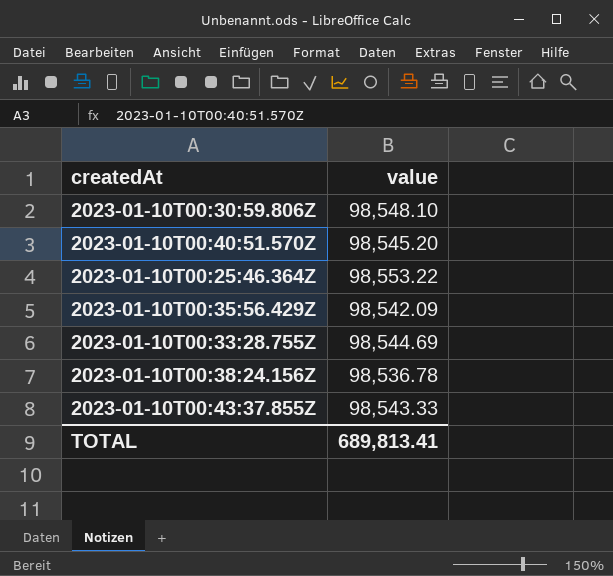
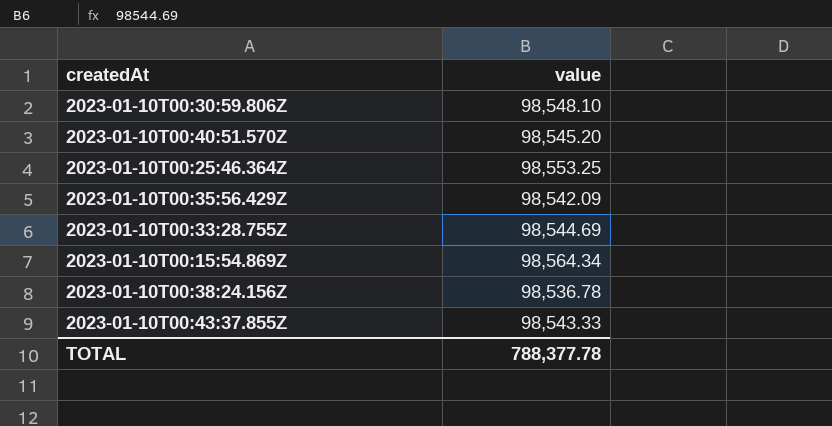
2023-01-10T00:25:46.364Z | value: 98,553.22 -> 98,553.25
row 2023-01-10T00:15:54.869Z: none -> 98,564.34
TOTAL | value: 689,813.41 -> 788,377.78

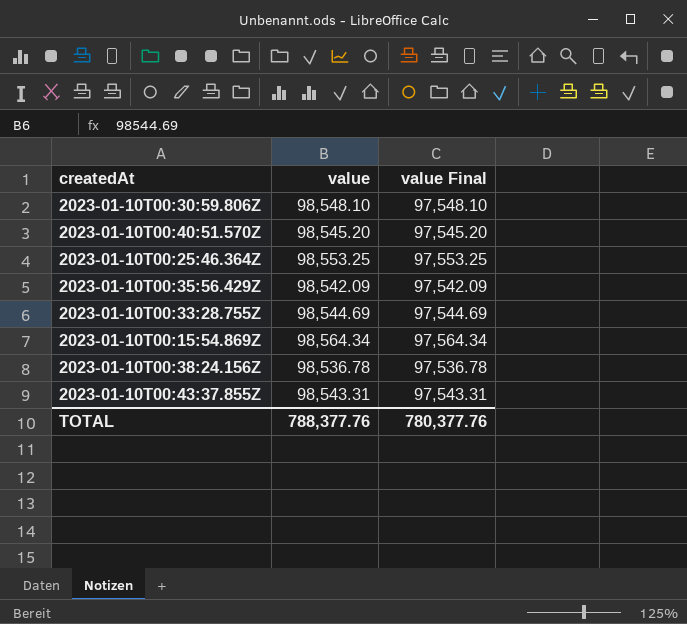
column value Final | formula: none -> [value] - 1000
2023-01-10T00:43:37.855Z | value: 98,543.33 -> 98,543.31
TOTAL | value: 788,377.78 -> 788,377.76

